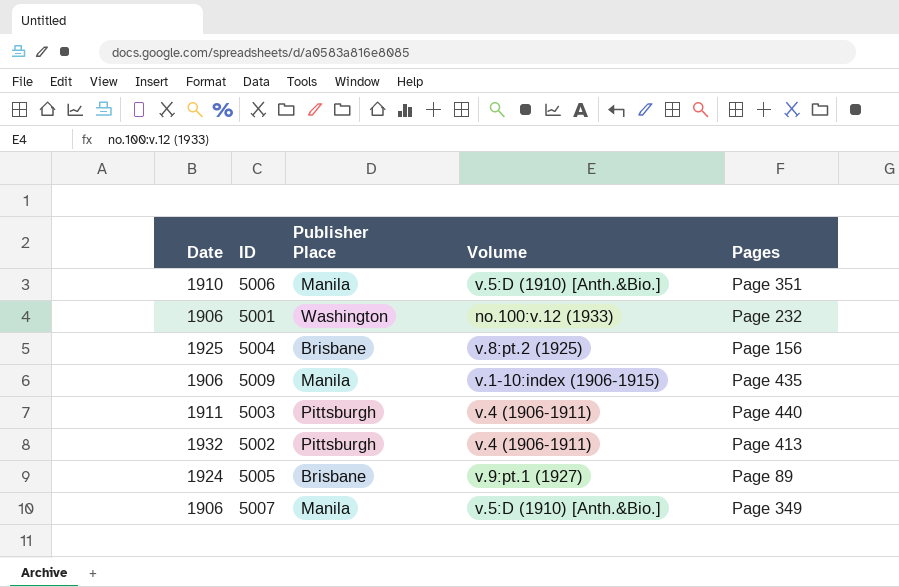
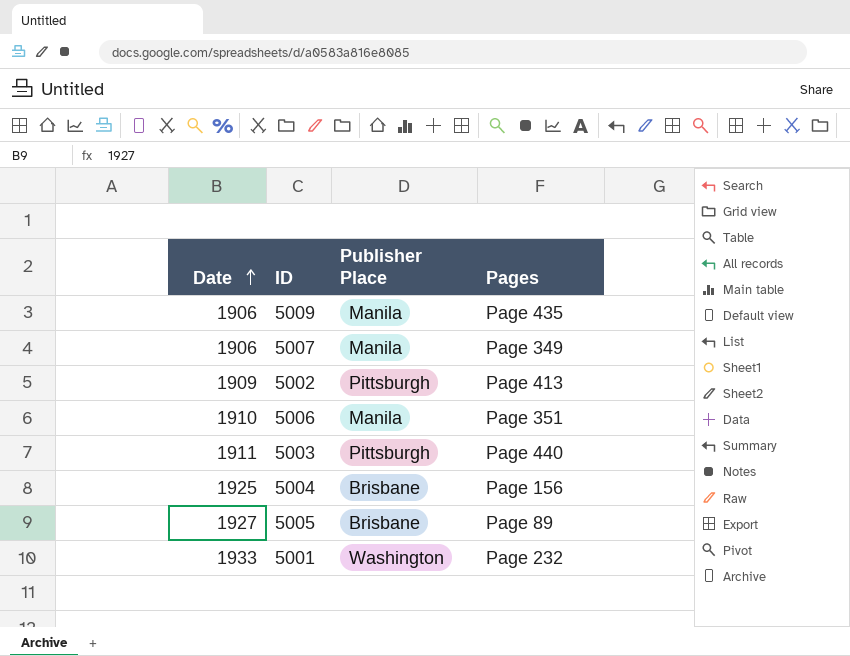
row order: none -> Date ascending
column Volume | position: 4 -> none
5002 | Date: 1932 -> 1909
5005 | Date: 1924 -> 1927
5001 | Date: 1906 -> 1933

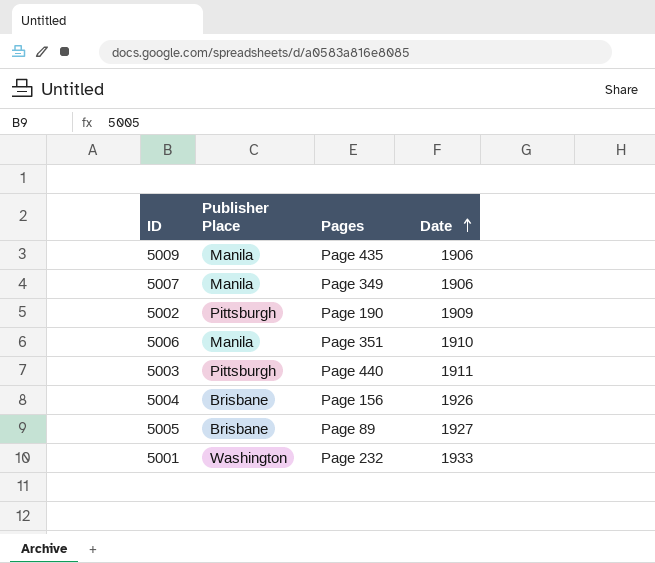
column Date | position: 1 -> 4
5002 | Pages: Page 413 -> Page 190
5004 | Date: 1925 -> 1926

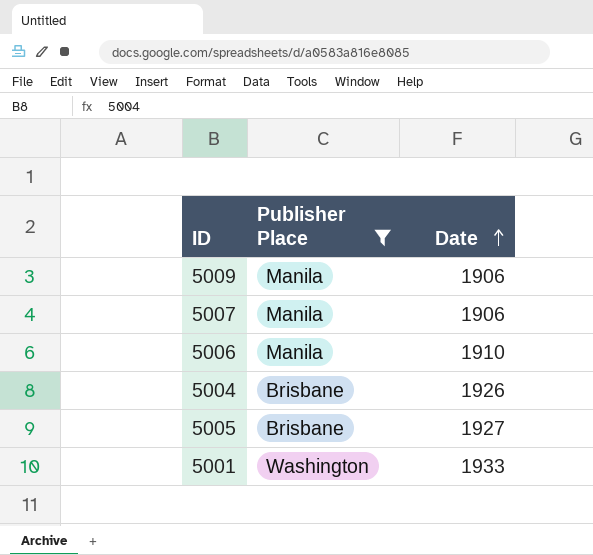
filter: none -> Publisher Place != Pittsburgh
column Pages | position: 3 -> none

